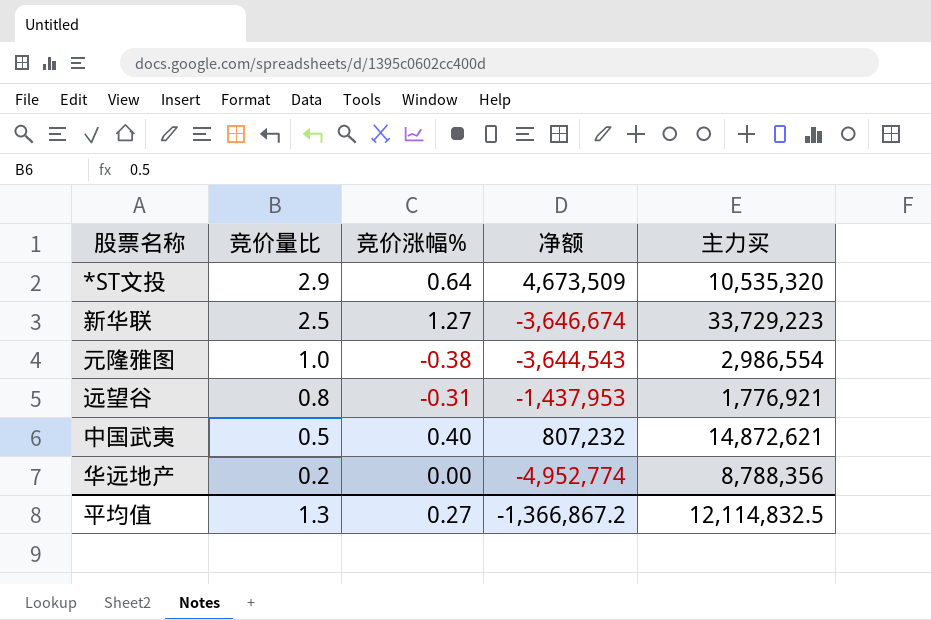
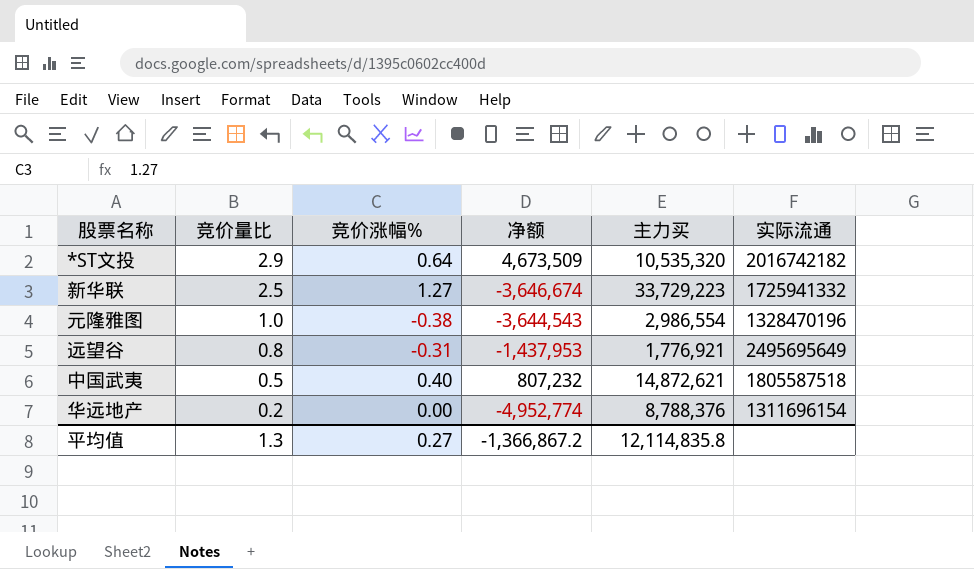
column 实际流通 | position: none -> 6
华远地产 | 主力买: 8,788,356 -> 8,788,376
平均值 | 主力买: 12,114,832.5 -> 12,114,835.8

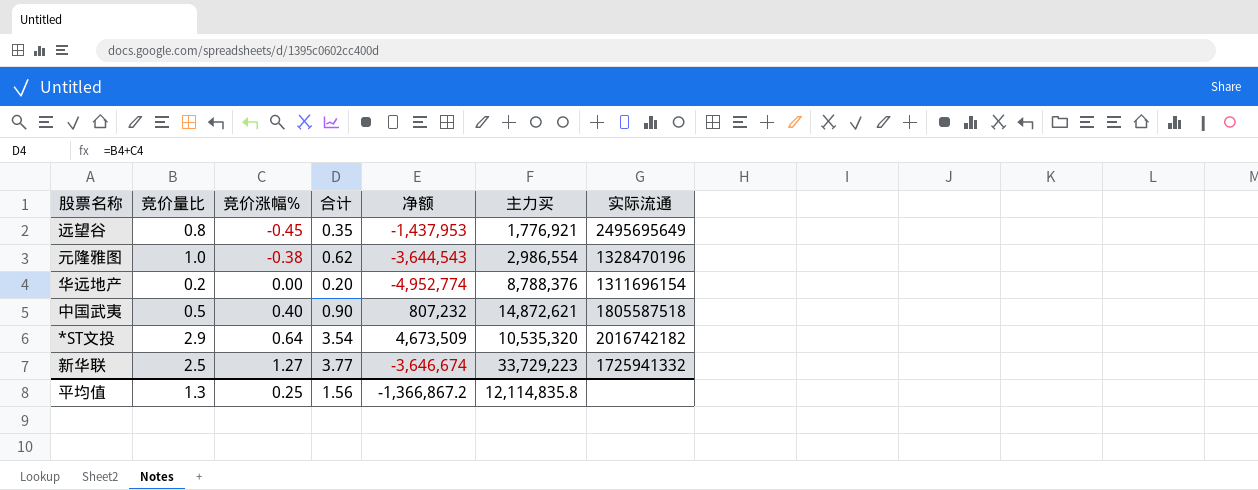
row order: 竞价量比 descending -> 竞价涨幅% ascending
column 合计 | formula: none -> [竞价量比] + [竞价涨幅%]
远望谷 | 竞价涨幅%: -0.31 -> -0.45
平均值 | 竞价涨幅%: 0.27 -> 0.25

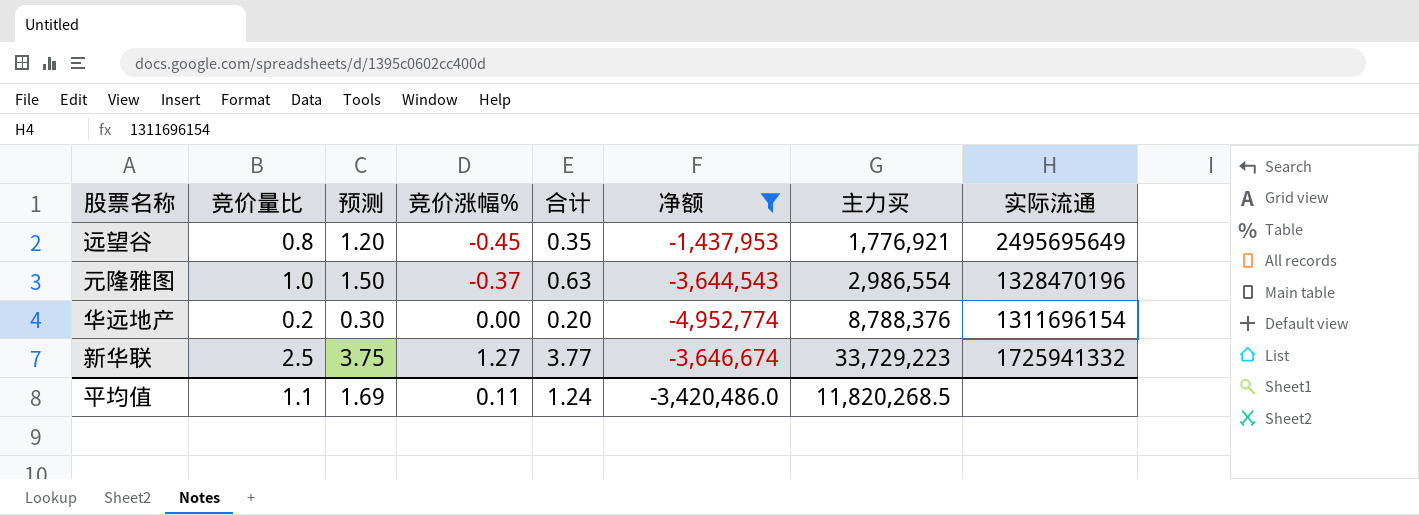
filter: none -> 净额 <= -1,437,953
column 预测 | formula: none -> [竞价量比] * 1.5
元隆雅图 | 竞价涨幅%: -0.38 -> -0.37
元隆雅图 | 合计: 0.62 -> 0.63
平均值 | 竞价量比: 1.3 -> 1.1
平均值 | 竞价涨幅%: 0.25 -> 0.11
平均值 | 合计: 1.56 -> 1.24
平均值 | 净额: -1,366,867.2 -> -3,420,486.0
平均值 | 主力买: 12,114,835.8 -> 11,820,268.5

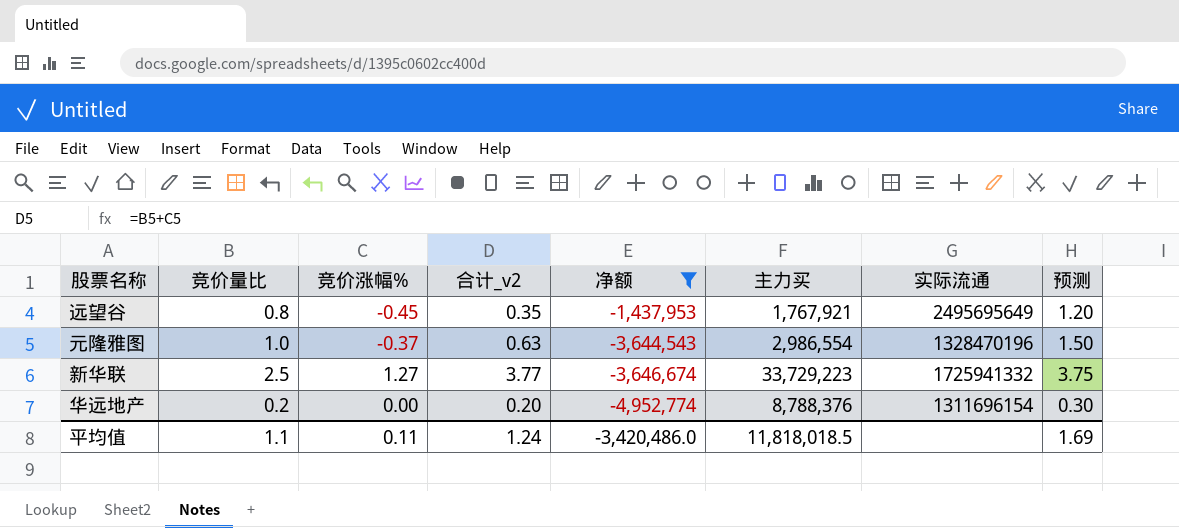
row order: 竞价涨幅% ascending -> 净额 descending
column name: 合计 -> 合计_v2
column 预测 | position: 3 -> 8
远望谷 | 主力买: 1,776,921 -> 1,767,921
平均值 | 主力买: 11,820,268.5 -> 11,818,018.5

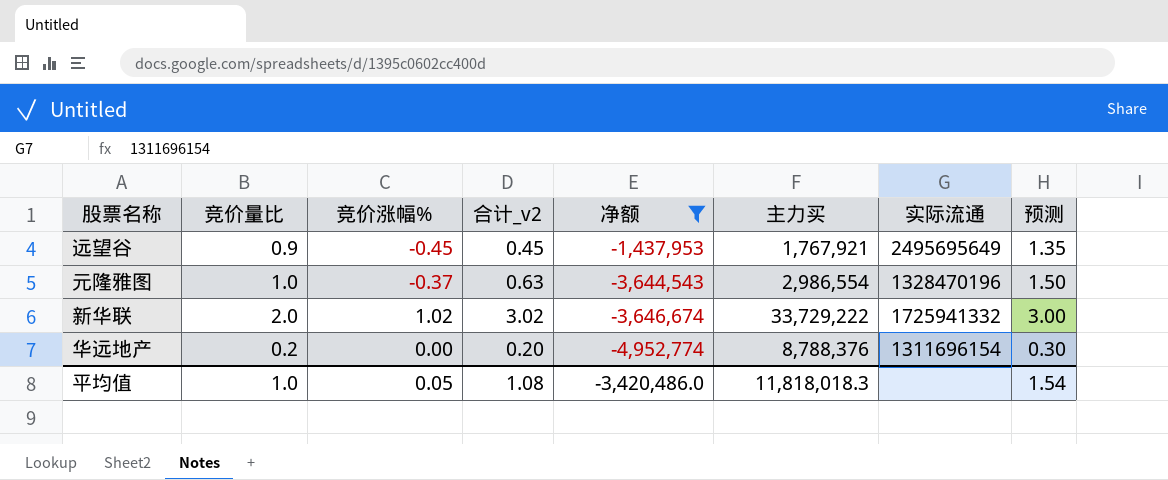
远望谷 | 竞价量比: 0.8 -> 0.9
远望谷 | 合计_v2: 0.35 -> 0.45
远望谷 | 预测: 1.20 -> 1.35
新华联 | 竞价量比: 2.5 -> 2.0
新华联 | 竞价涨幅%: 1.27 -> 1.02
新华联 | 合计_v2: 3.77 -> 3.02
新华联 | 主力买: 33,729,223 -> 33,729,222
新华联 | 预测: 3.75 -> 3.00
平均值 | 竞价量比: 1.1 -> 1.0
平均值 | 竞价涨幅%: 0.11 -> 0.05
平均值 | 合计_v2: 1.24 -> 1.08
平均值 | 主力买: 11,818,018.5 -> 11,818,018.3
平均值 | 预测: 1.69 -> 1.54

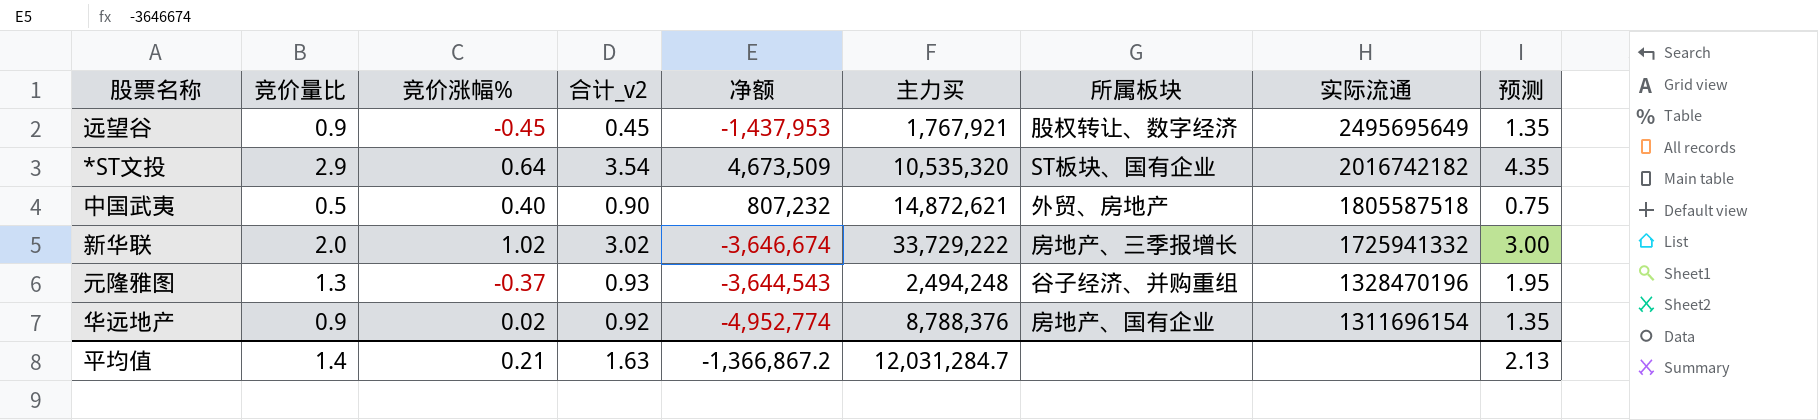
filter: 净额 <= -1,437,953 -> none
row order: 净额 descending -> 实际流通 descending
column 所属板块 | position: none -> 7
元隆雅图 | 竞价量比: 1.0 -> 1.3
元隆雅图 | 合计_v2: 0.63 -> 0.93
元隆雅图 | 主力买: 2,986,554 -> 2,494,248
元隆雅图 | 预测: 1.50 -> 1.95
华远地产 | 竞价量比: 0.2 -> 0.9
华远地产 | 竞价涨幅%: 0.00 -> 0.02
华远地产 | 合计_v2: 0.20 -> 0.92
华远地产 | 预测: 0.30 -> 1.35
平均值 | 竞价量比: 1.0 -> 1.4
平均值 | 竞价涨幅%: 0.05 -> 0.21
平均值 | 合计_v2: 1.08 -> 1.63
平均值 | 净额: -3,420,486.0 -> -1,366,867.2
平均值 | 主力买: 11,818,018.3 -> 12,031,284.7
平均值 | 预测: 1.54 -> 2.13

